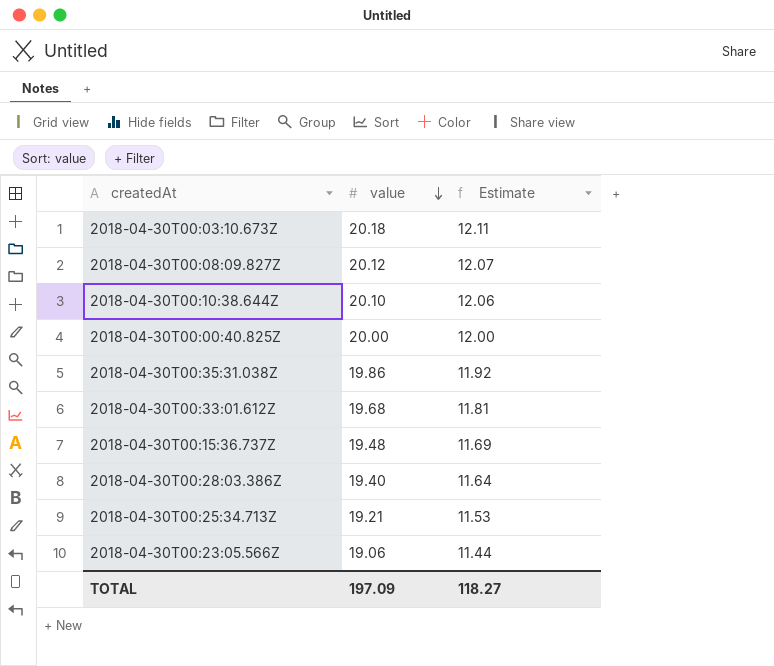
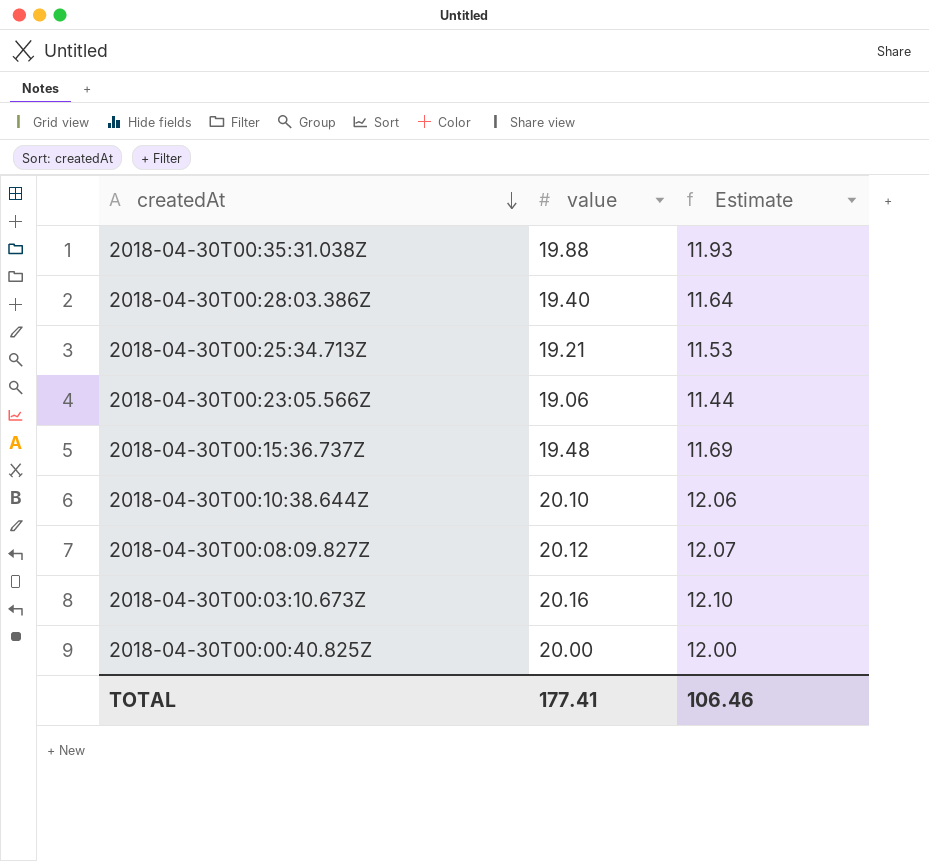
row order: value descending -> createdAt descending
row 2018-04-30T00:33:01.612Z: 19.68 | 11.81 -> none
2018-04-30T00:35:31.038Z | value: 19.86 -> 19.88
2018-04-30T00:35:31.038Z | Estimate: 11.92 -> 11.93
2018-04-30T00:03:10.673Z | value: 20.18 -> 20.16
2018-04-30T00:03:10.673Z | Estimate: 12.11 -> 12.10
TOTAL | value: 197.09 -> 177.41
TOTAL | Estimate: 118.27 -> 106.46

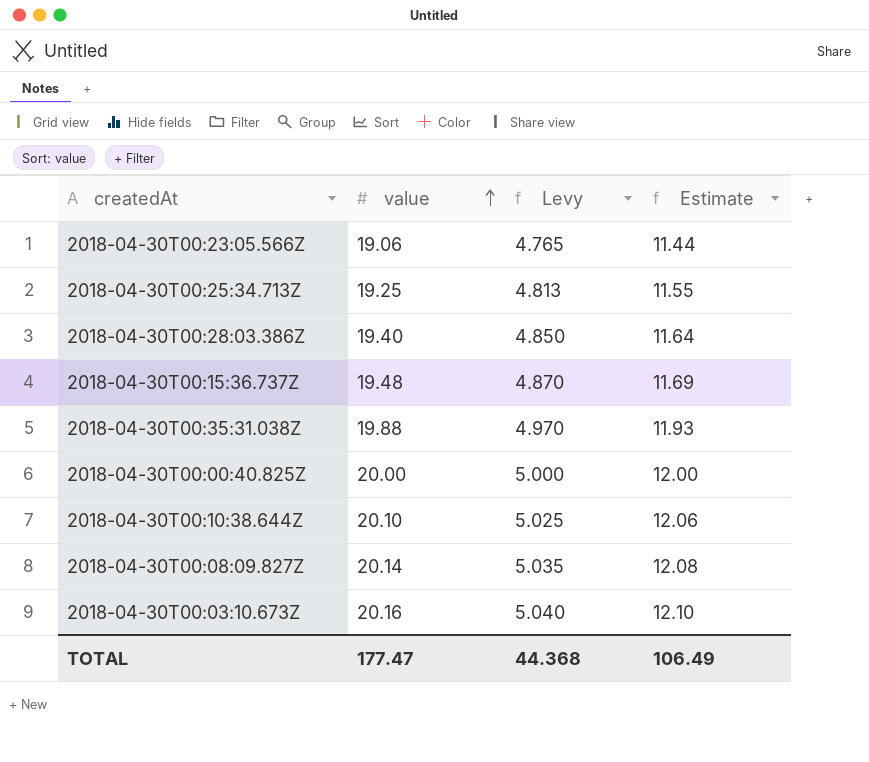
row order: createdAt descending -> value ascending
column Levy | formula: none -> [value] * 0.25
2018-04-30T00:25:34.713Z | value: 19.21 -> 19.25
2018-04-30T00:25:34.713Z | Estimate: 11.53 -> 11.55
2018-04-30T00:08:09.827Z | value: 20.12 -> 20.14
2018-04-30T00:08:09.827Z | Estimate: 12.07 -> 12.08
TOTAL | value: 177.41 -> 177.47
TOTAL | Estimate: 106.46 -> 106.49

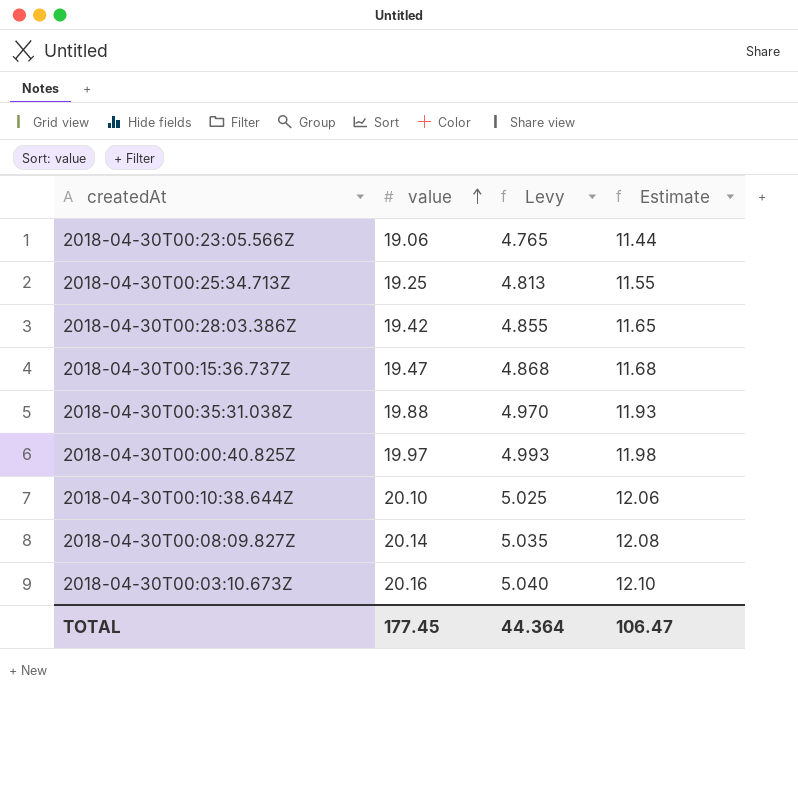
2018-04-30T00:28:03.386Z | value: 19.40 -> 19.42
2018-04-30T00:28:03.386Z | Levy: 4.850 -> 4.855
2018-04-30T00:28:03.386Z | Estimate: 11.64 -> 11.65
2018-04-30T00:15:36.737Z | value: 19.48 -> 19.47
2018-04-30T00:15:36.737Z | Levy: 4.870 -> 4.868
2018-04-30T00:15:36.737Z | Estimate: 11.69 -> 11.68
2018-04-30T00:00:40.825Z | value: 20.00 -> 19.97
2018-04-30T00:00:40.825Z | Levy: 5.000 -> 4.993
2018-04-30T00:00:40.825Z | Estimate: 12.00 -> 11.98
TOTAL | value: 177.47 -> 177.45
TOTAL | Levy: 44.368 -> 44.364
TOTAL | Estimate: 106.49 -> 106.47

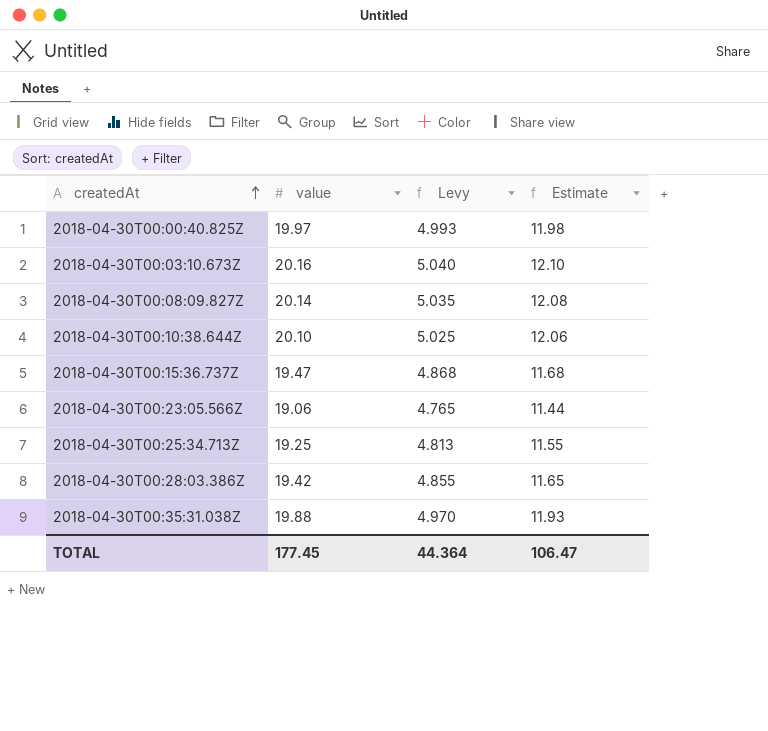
row order: value ascending -> createdAt ascending

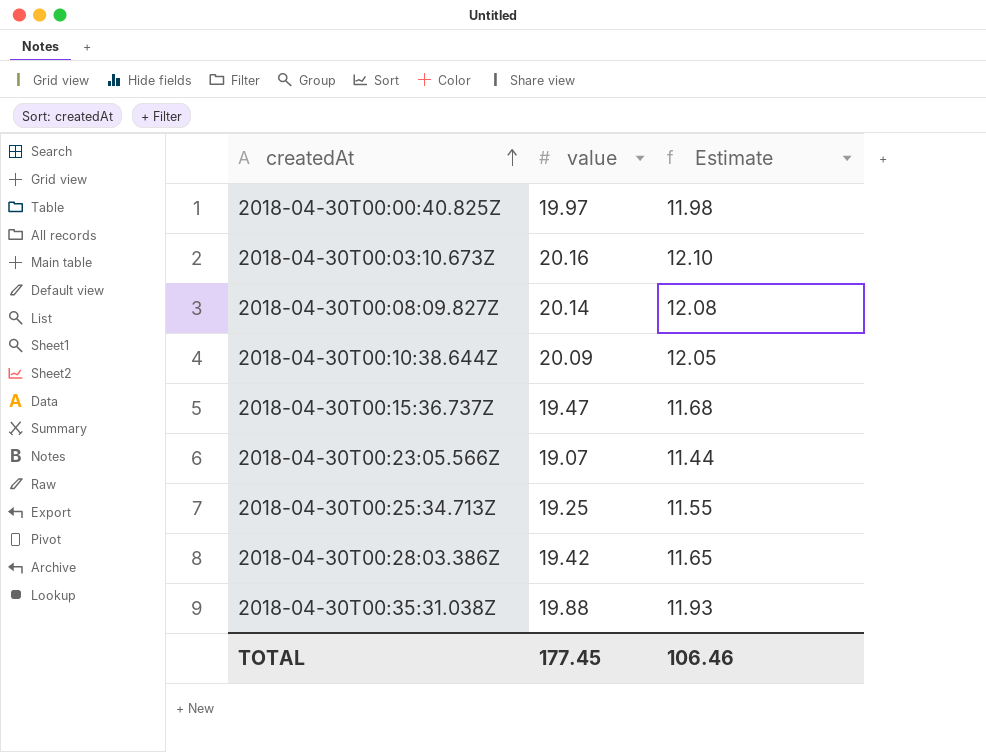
column Levy | formula: [value] * 0.25 -> none
2018-04-30T00:10:38.644Z | value: 20.10 -> 20.09
2018-04-30T00:10:38.644Z | Estimate: 12.06 -> 12.05
2018-04-30T00:23:05.566Z | value: 19.06 -> 19.07
TOTAL | Estimate: 106.47 -> 106.46

